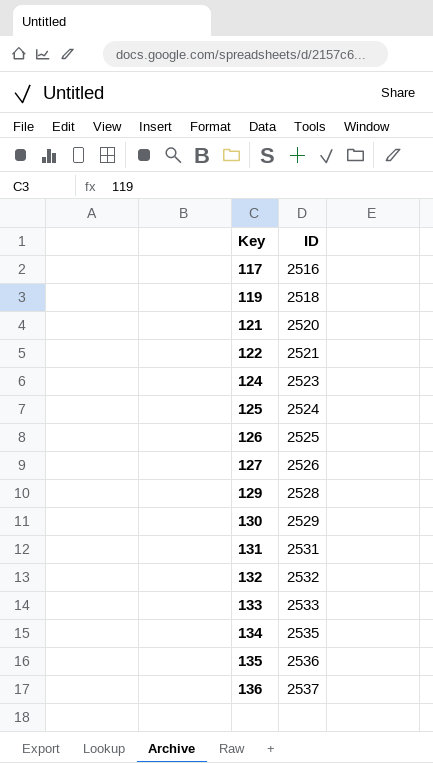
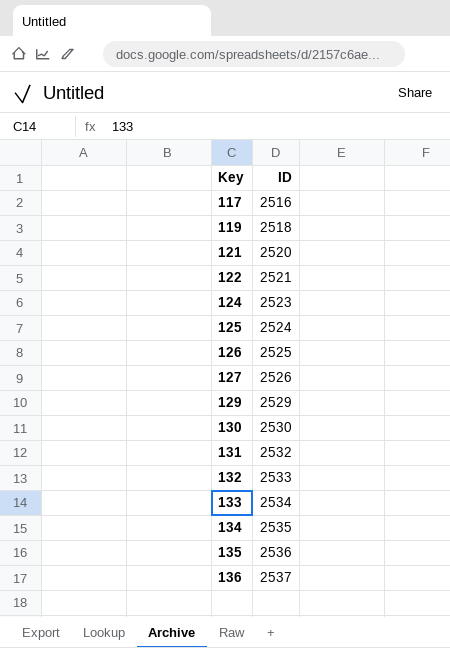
129 | ID: 2528 -> 2529
130 | ID: 2529 -> 2530
131 | ID: 2531 -> 2532
132 | ID: 2532 -> 2533
133 | ID: 2533 -> 2534

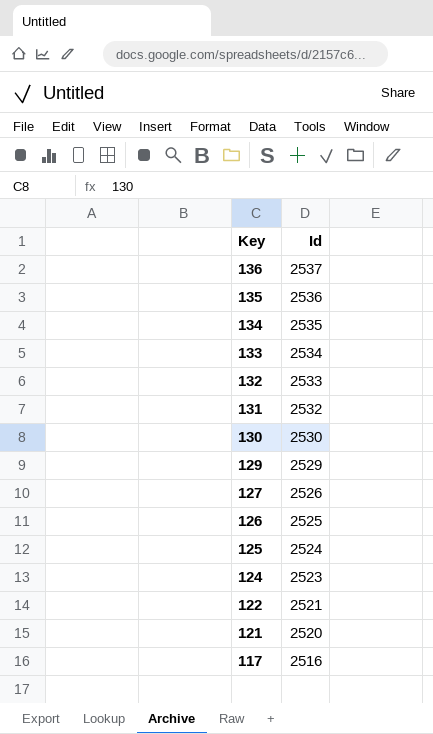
row order: Key ascending -> Key descending
column name: ID -> Id
row 119: 2518 -> none

